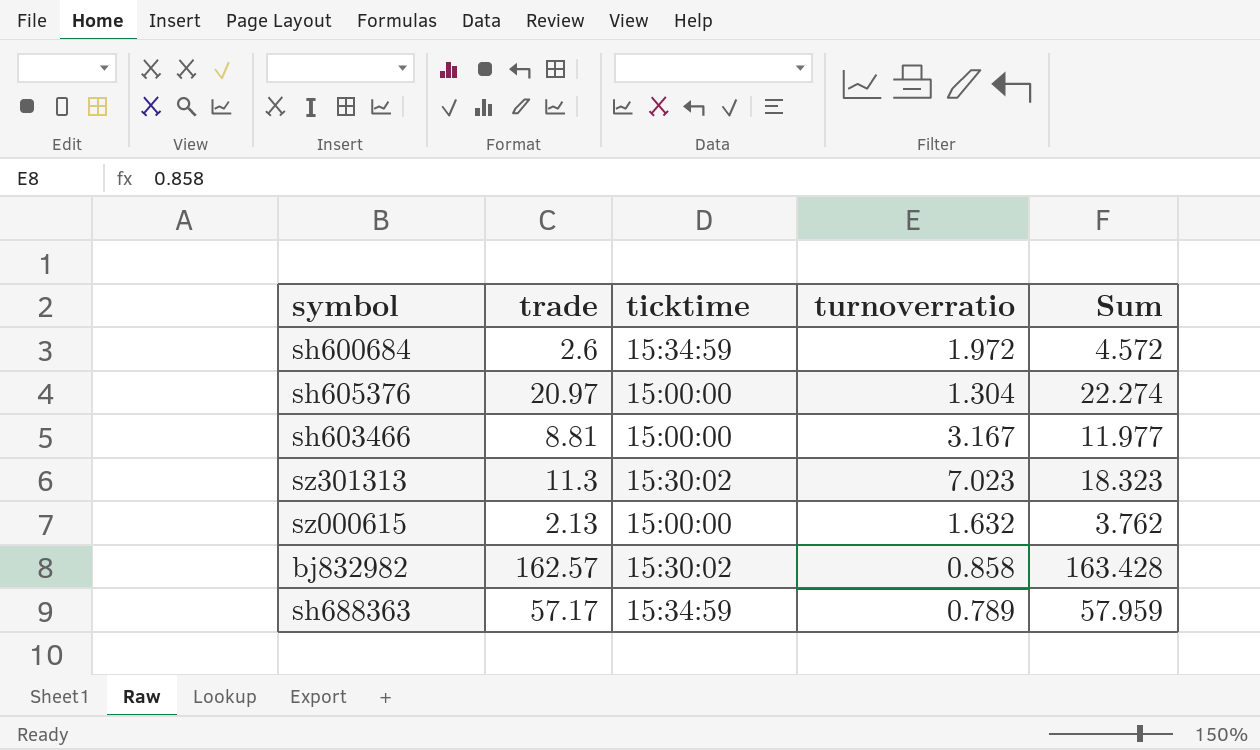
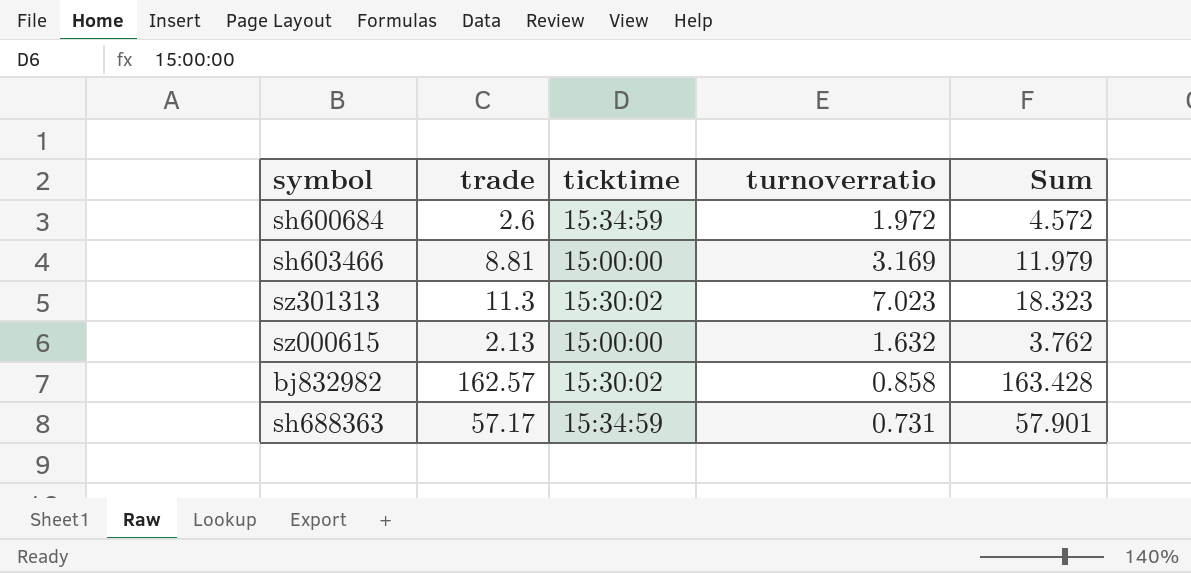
row sh605376: 20.97 | 15:00:00 | 1.304 | 22.274 -> none
sh603466 | turnoverratio: 3.167 -> 3.169
sh603466 | Sum: 11.977 -> 11.979
sh688363 | turnoverratio: 0.789 -> 0.731
sh688363 | Sum: 57.959 -> 57.901

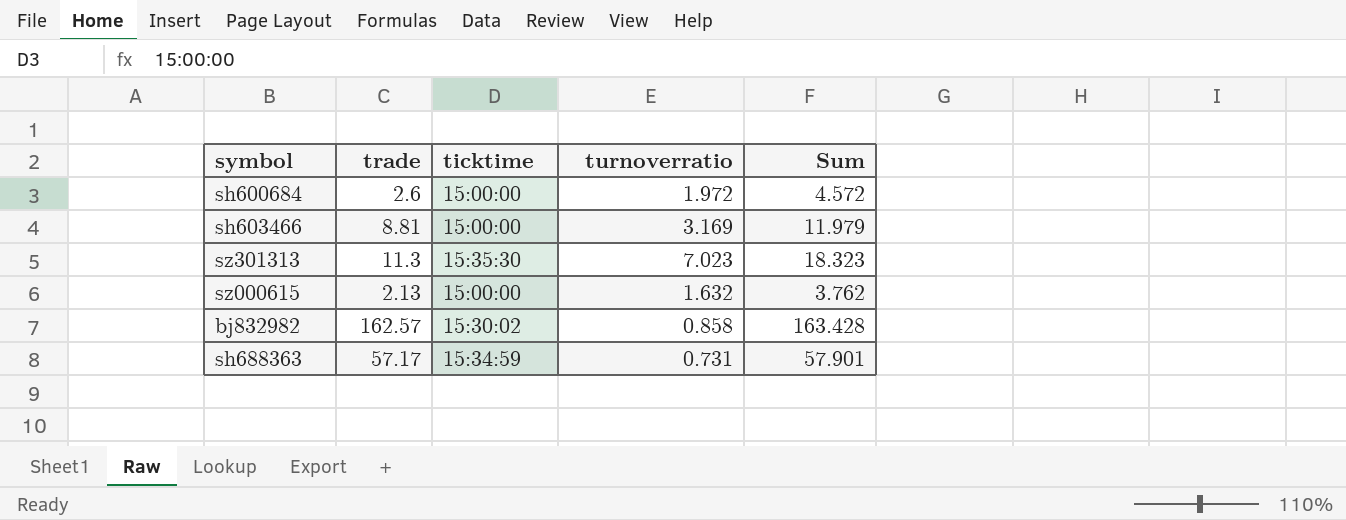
sh600684 | ticktime: 15:34:59 -> 15:00:00
sz301313 | ticktime: 15:30:02 -> 15:35:30

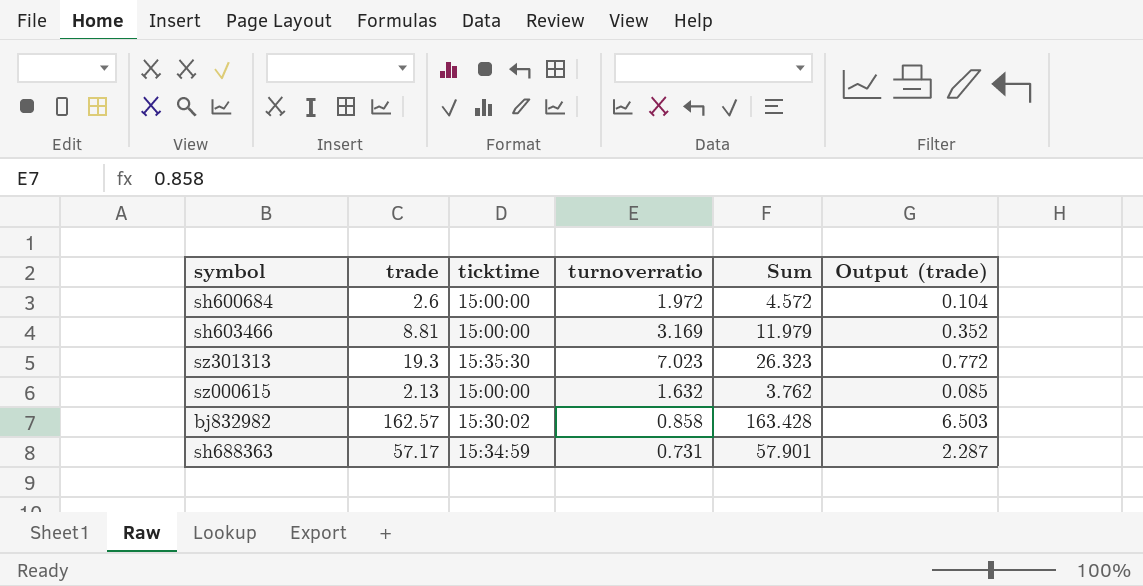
column Output (trade) | formula: none -> [trade] * 0.04
sz301313 | trade: 11.3 -> 19.3
sz301313 | Sum: 18.323 -> 26.323

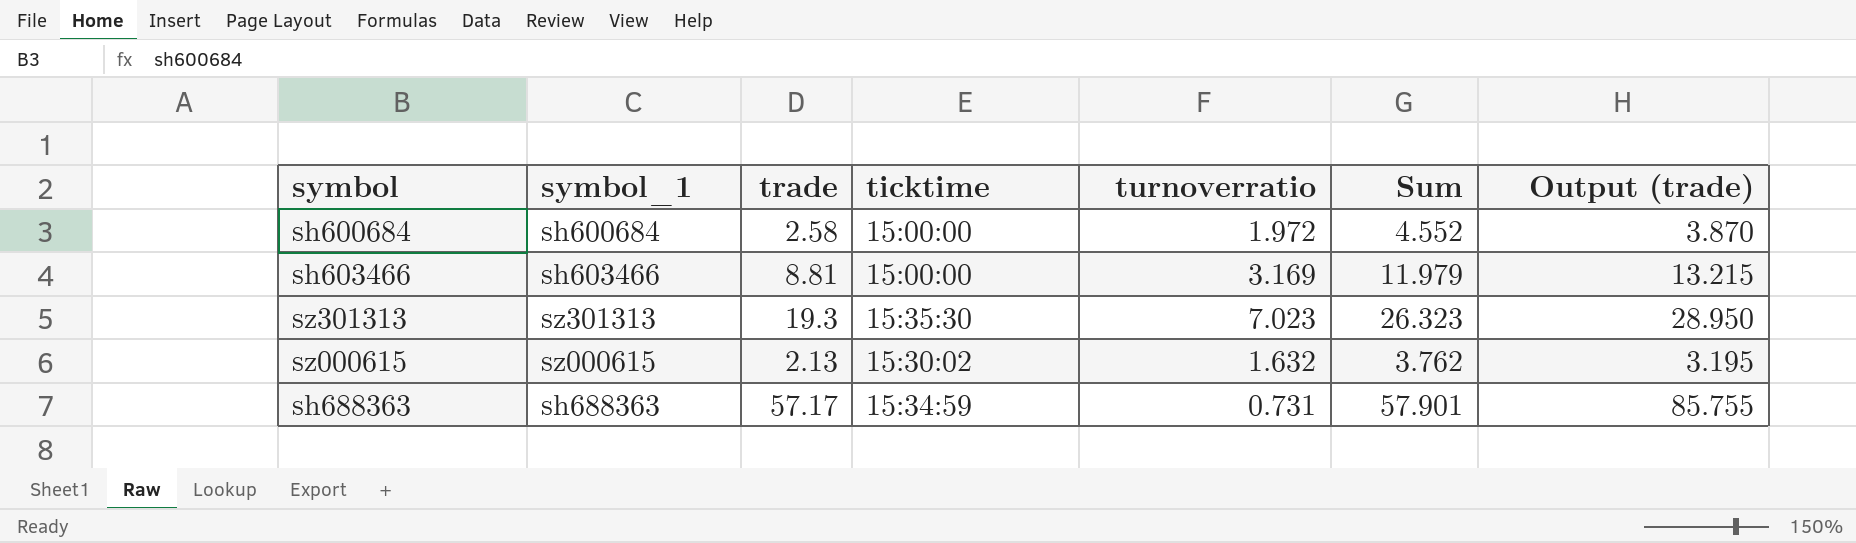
column symbol_1 | position: none -> 2
column Output (trade) | formula: [trade] * 0.04 -> [trade] * 1.5
row bj832982: 162.57 | 15:30:02 | 0.858 | 163.428 | 6.503 -> none
sh600684 | trade: 2.6 -> 2.58
sh600684 | Sum: 4.572 -> 4.552
sz000615 | ticktime: 15:00:00 -> 15:30:02

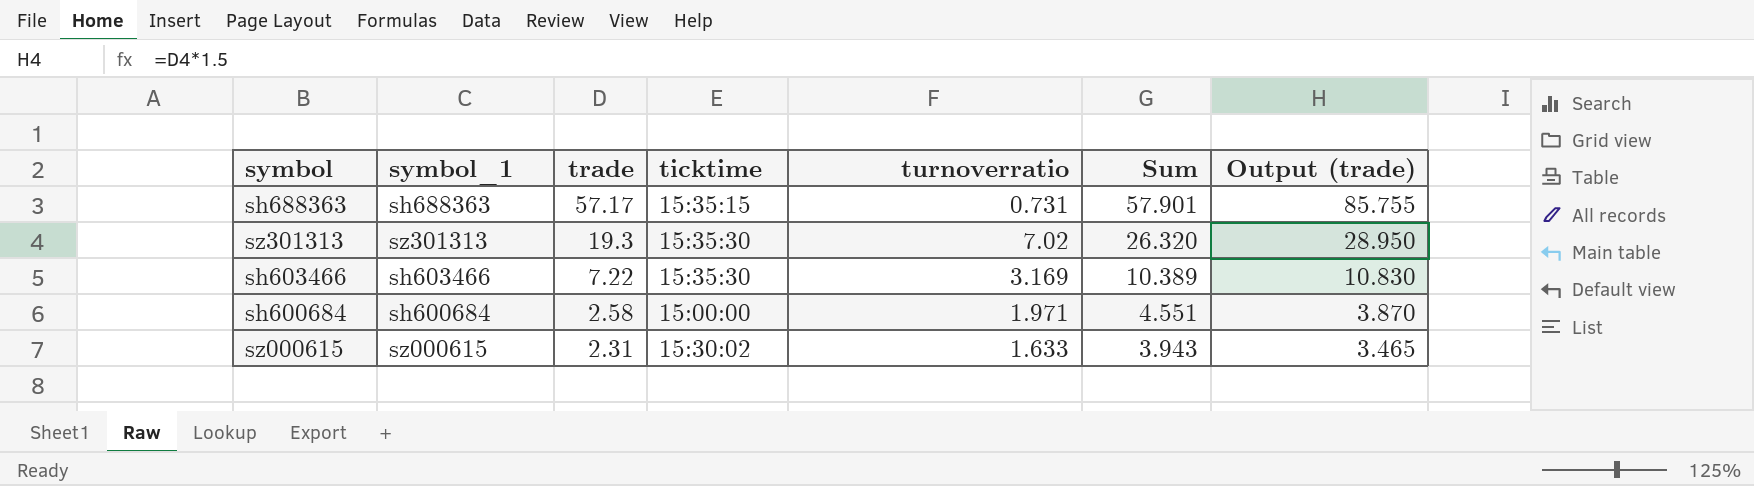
row order: none -> trade descending
sh688363 | ticktime: 15:34:59 -> 15:35:15
sz301313 | turnoverratio: 7.023 -> 7.02
sz301313 | Sum: 26.323 -> 26.320
sh603466 | trade: 8.81 -> 7.22
sh603466 | ticktime: 15:00:00 -> 15:35:30
sh603466 | Sum: 11.979 -> 10.389
sh603466 | Output (trade): 13.215 -> 10.830
sh600684 | turnoverratio: 1.972 -> 1.971
sh600684 | Sum: 4.552 -> 4.551
sz000615 | trade: 2.13 -> 2.31
sz000615 | turnoverratio: 1.632 -> 1.633
sz000615 | Sum: 3.762 -> 3.943
sz000615 | Output (trade): 3.195 -> 3.465

